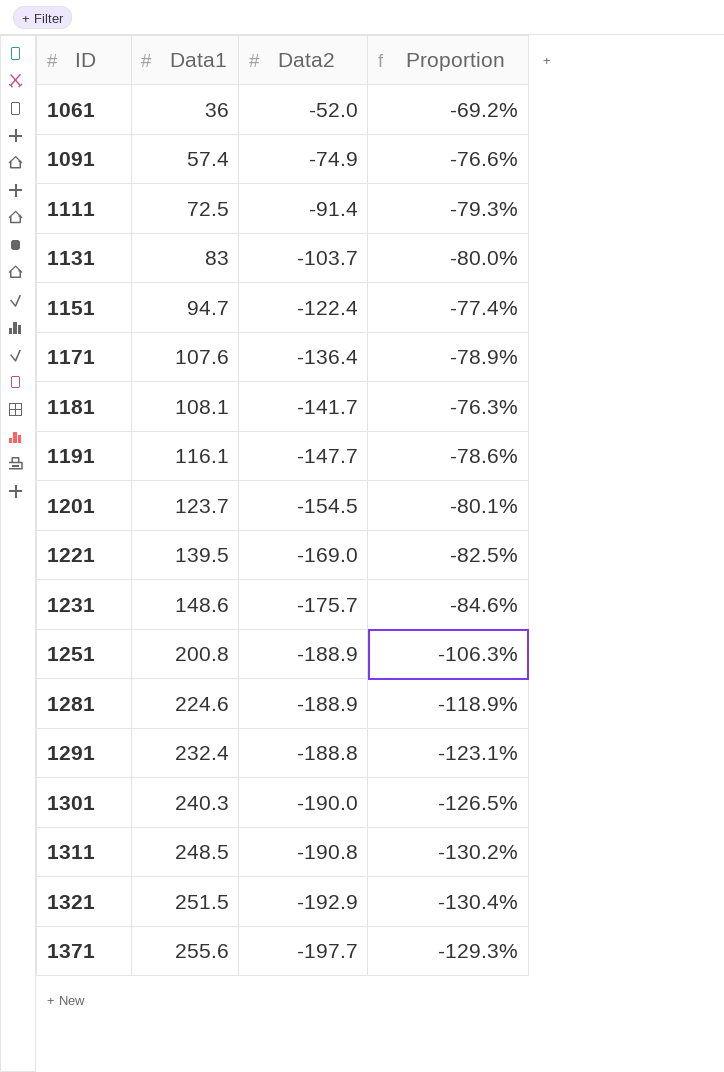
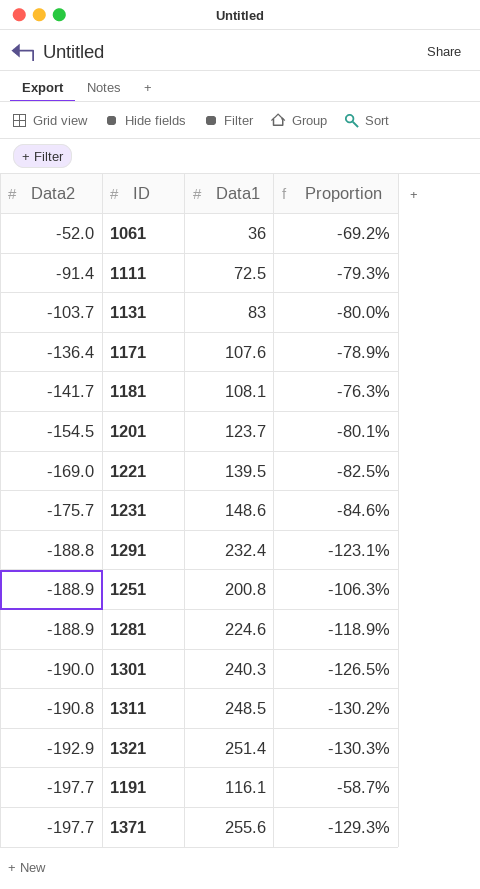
row order: ID ascending -> Data2 descending
column Data2 | position: 3 -> 1
row 1091: 57.4 | -74.9 | -76.6% -> none
row 1151: 94.7 | -122.4 | -77.4% -> none
1321 | Data1: 251.5 -> 251.4
1321 | Proportion: -130.4% -> -130.3%
1191 | Data2: -147.7 -> -197.7
1191 | Proportion: -78.6% -> -58.7%

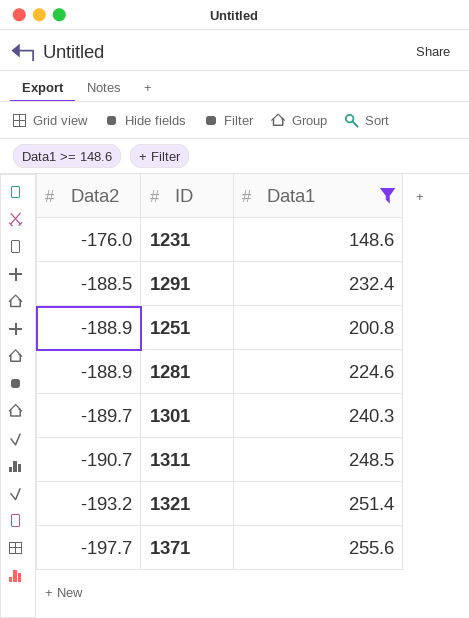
filter: none -> Data1 >= 148.6
column Proportion | formula: [Data1] / [Data2] -> none
1231 | Data2: -175.7 -> -176.0
1291 | Data2: -188.8 -> -188.5
1301 | Data2: -190.0 -> -189.7
1311 | Data2: -190.8 -> -190.7
1321 | Data2: -192.9 -> -193.2

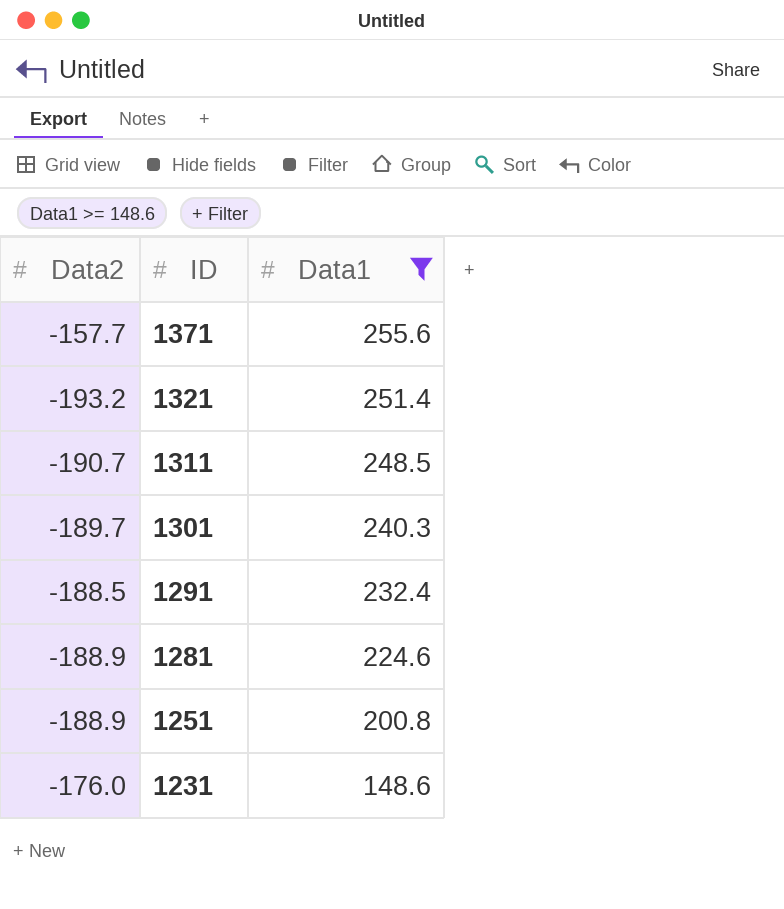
row order: Data2 descending -> ID descending
1371 | Data2: -197.7 -> -157.7

